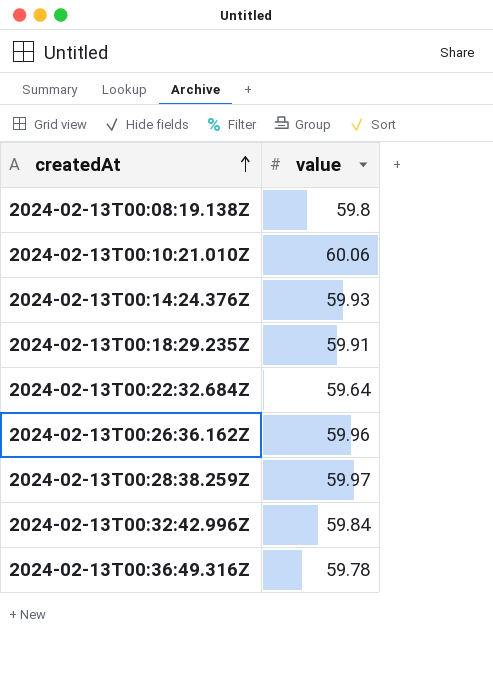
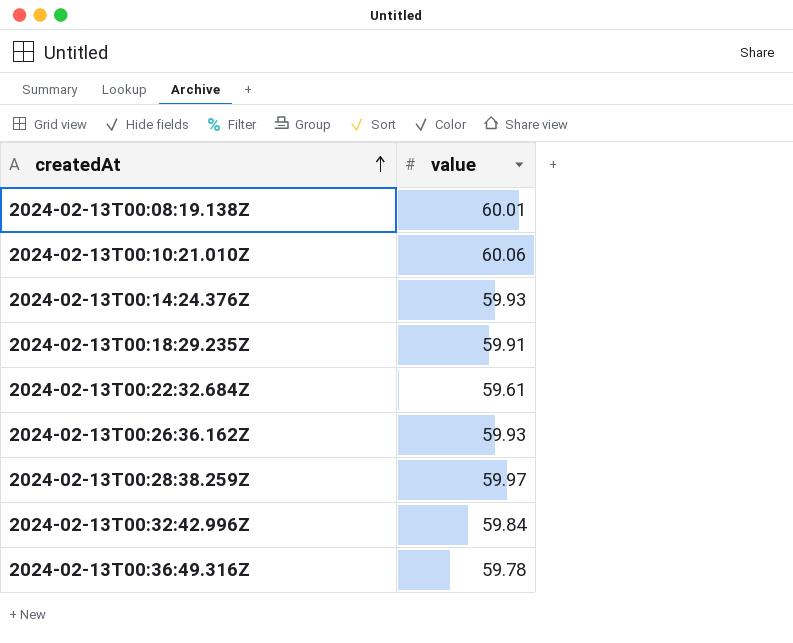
2024-02-13T00:08:19.138Z | value: 59.8 -> 60.01
2024-02-13T00:22:32.684Z | value: 59.64 -> 59.61
2024-02-13T00:26:36.162Z | value: 59.96 -> 59.93

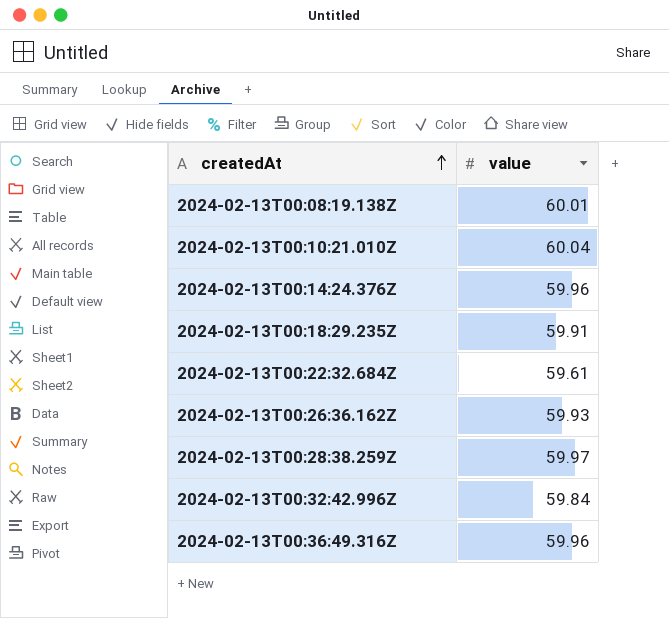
2024-02-13T00:10:21.010Z | value: 60.06 -> 60.04
2024-02-13T00:14:24.376Z | value: 59.93 -> 59.96
2024-02-13T00:36:49.316Z | value: 59.78 -> 59.96

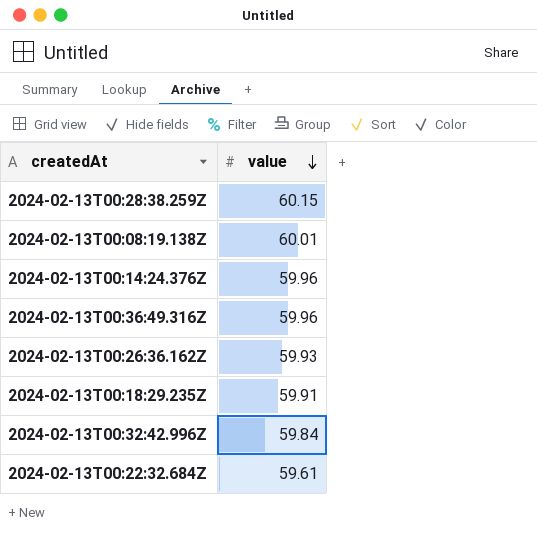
row order: createdAt ascending -> value descending
row 2024-02-13T00:10:21.010Z: 60.04 -> none
2024-02-13T00:28:38.259Z | value: 59.97 -> 60.15

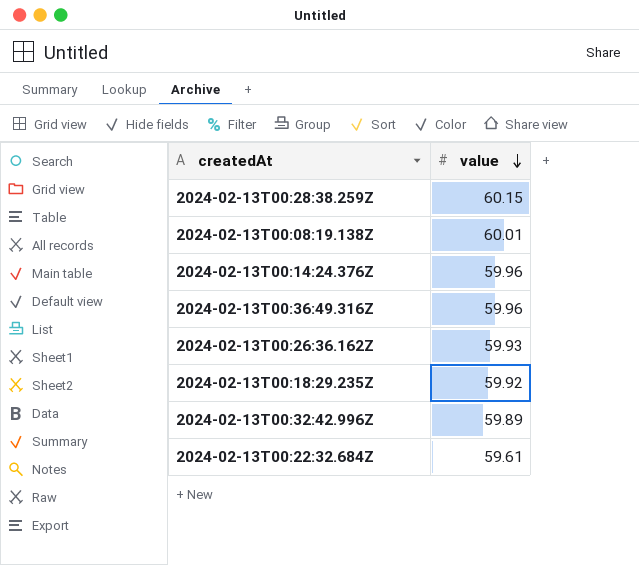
2024-02-13T00:18:29.235Z | value: 59.91 -> 59.92
2024-02-13T00:32:42.996Z | value: 59.84 -> 59.89

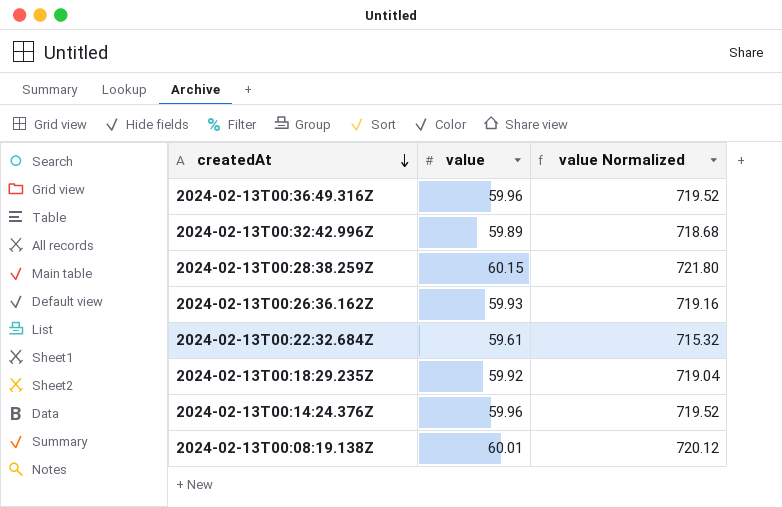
row order: value descending -> createdAt descending
column value Normalized | formula: none -> [value] * 12

